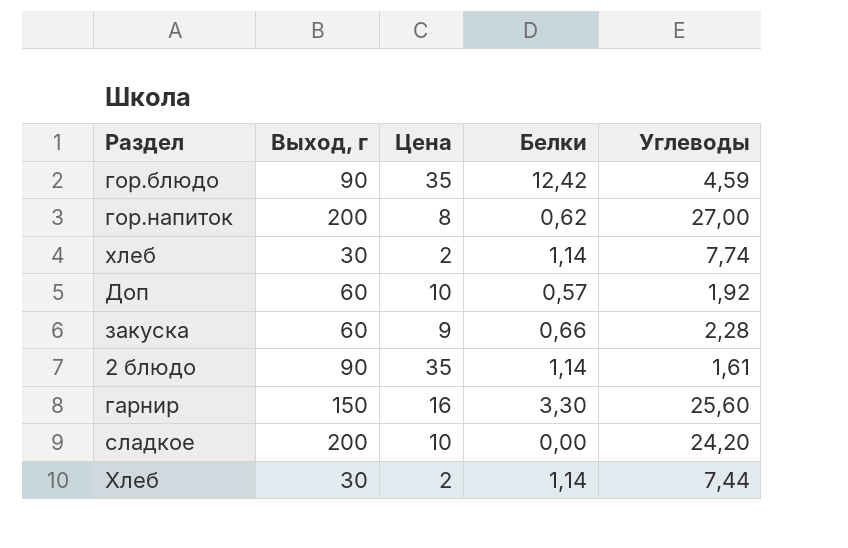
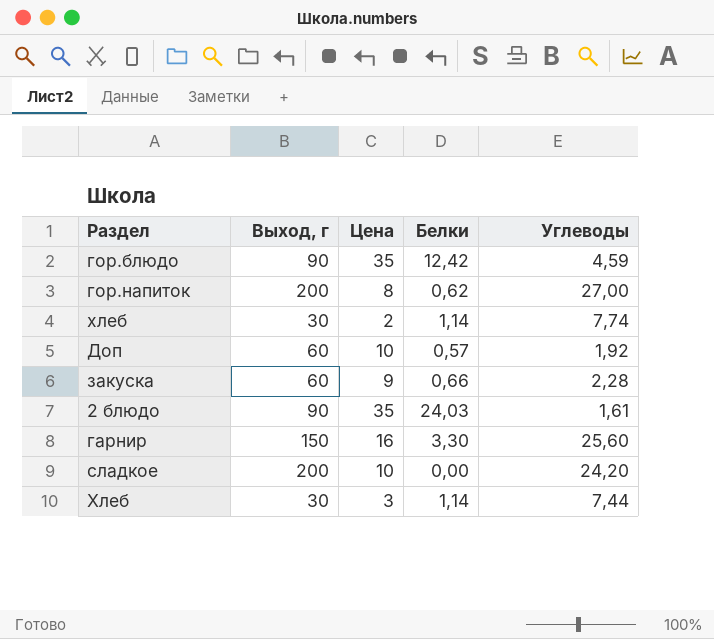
2 блюдо | Белки: 1,14 -> 24,03
Хлеб | Цена: 2 -> 3

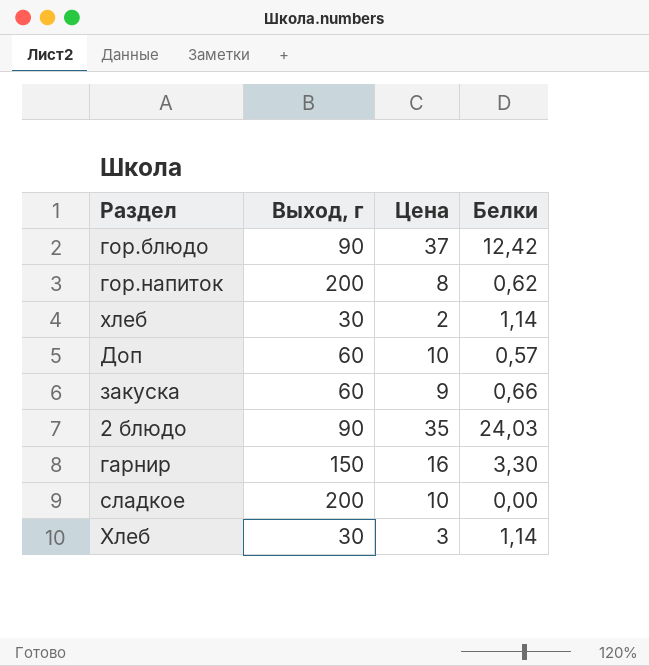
column Углеводы | position: 5 -> none
гор.блюдо | Цена: 35 -> 37

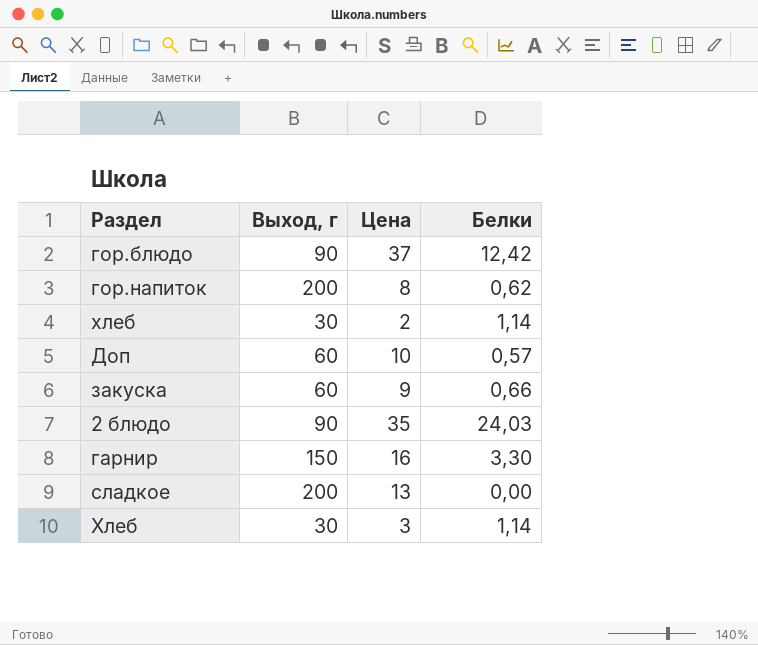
сладкое | Цена: 10 -> 13

